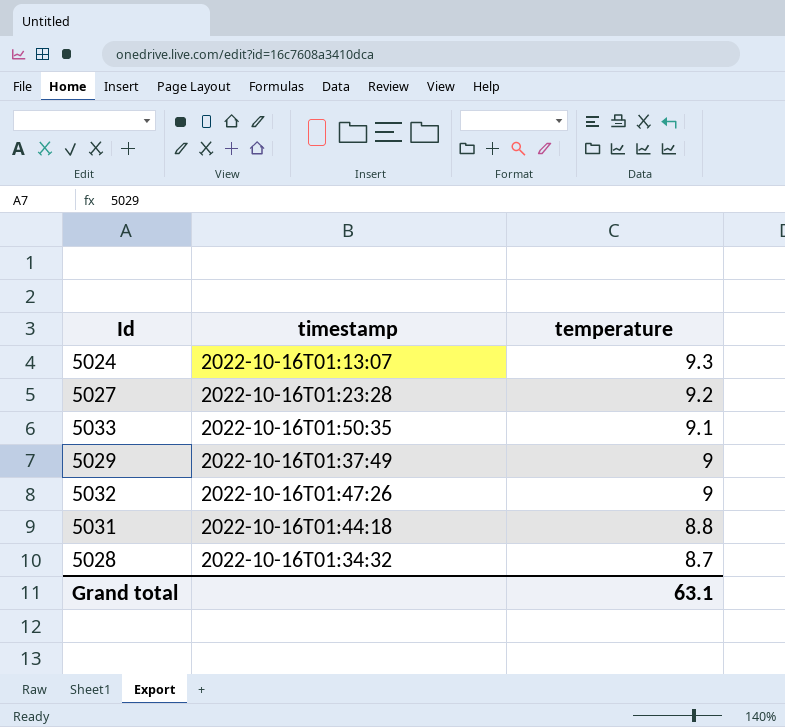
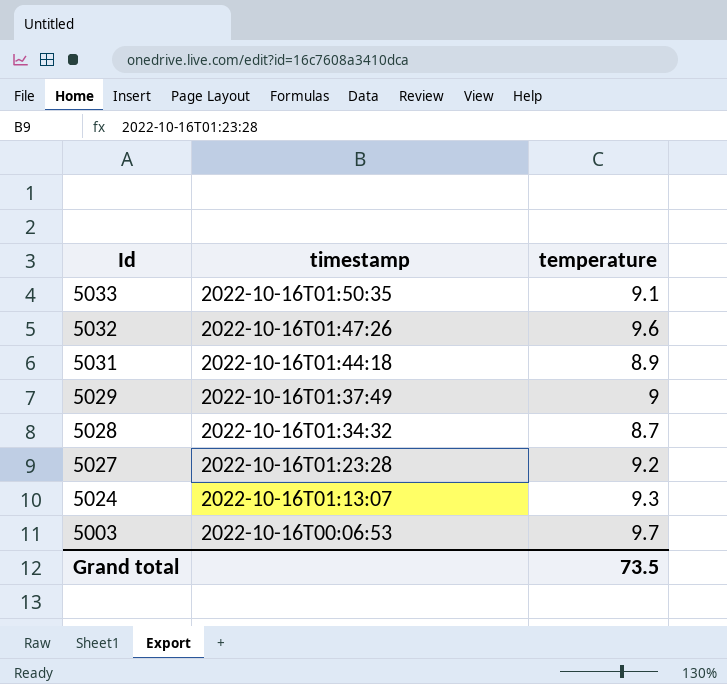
row order: temperature descending -> Id descending
5032 | temperature: 9 -> 9.6
5031 | temperature: 8.8 -> 8.9
row 5003: none -> 2022-10-16T00:06:53 | 9.7
Grand total | temperature: 63.1 -> 73.5

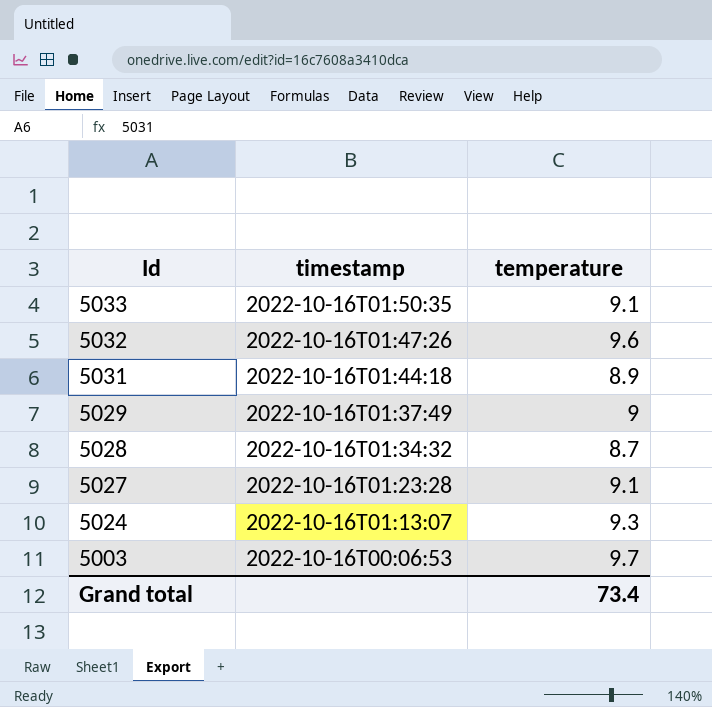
5027 | temperature: 9.2 -> 9.1
Grand total | temperature: 73.5 -> 73.4

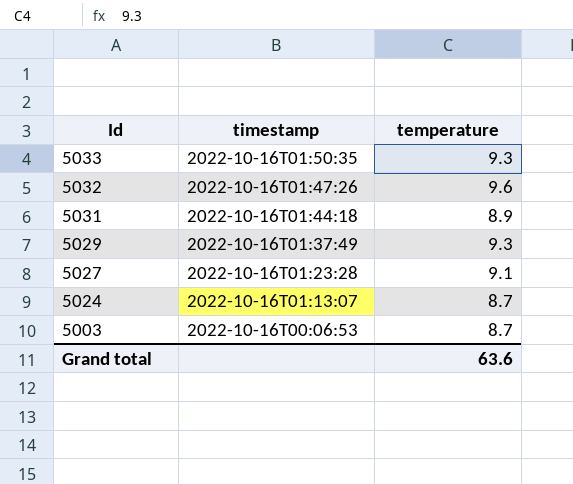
row 5028: 2022-10-16T01:34:32 | 8.7 -> none
5033 | temperature: 9.1 -> 9.3
5029 | temperature: 9 -> 9.3
5024 | temperature: 9.3 -> 8.7
5003 | temperature: 9.7 -> 8.7
Grand total | temperature: 73.4 -> 63.6

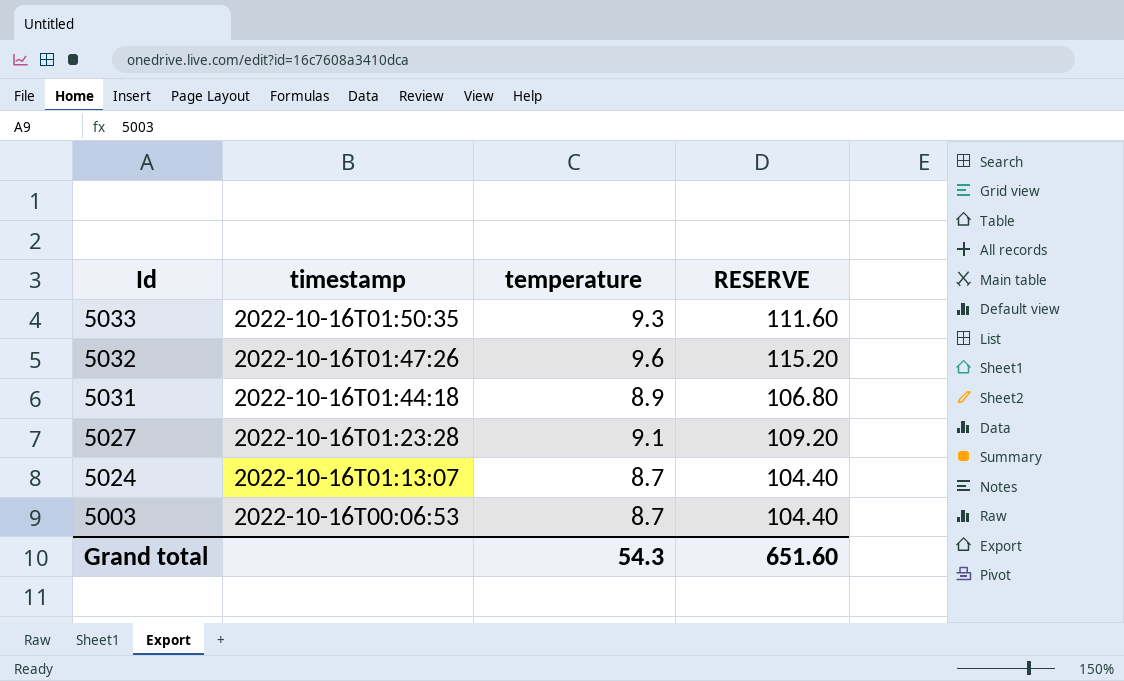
column RESERVE | formula: none -> [temperature] * 12
row 5029: 2022-10-16T01:37:49 | 9.3 -> none
Grand total | temperature: 63.6 -> 54.3

